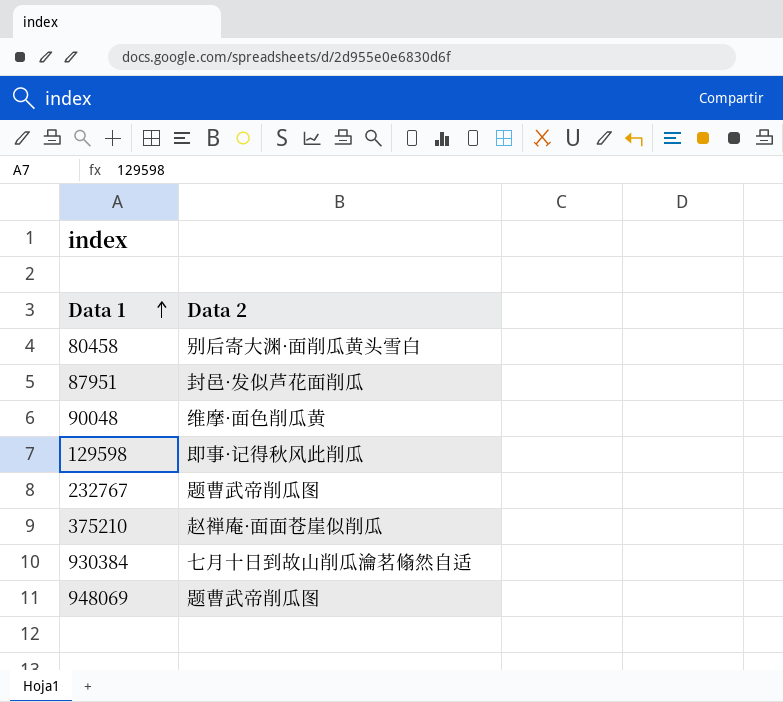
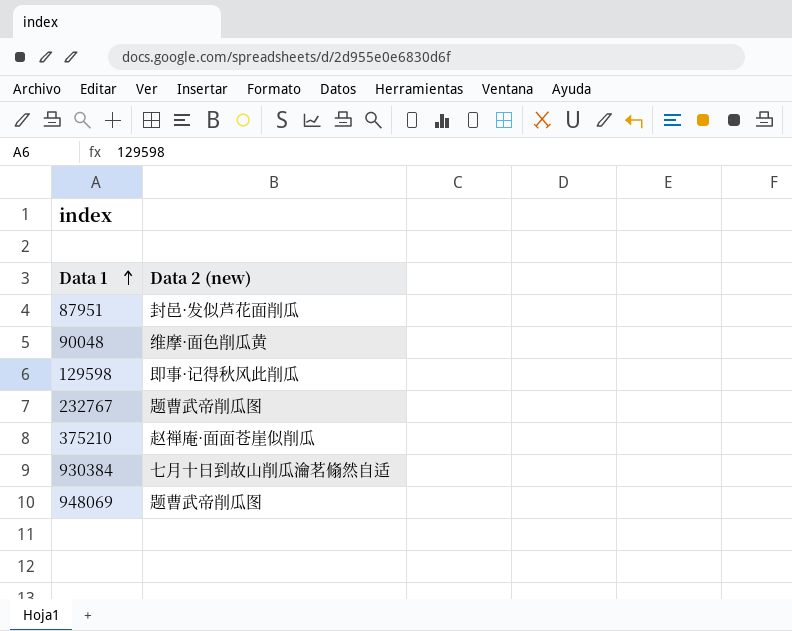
column name: Data 2 -> Data 2 (new)
row 80458: 别后寄大渊·面削瓜黄头雪白 -> none

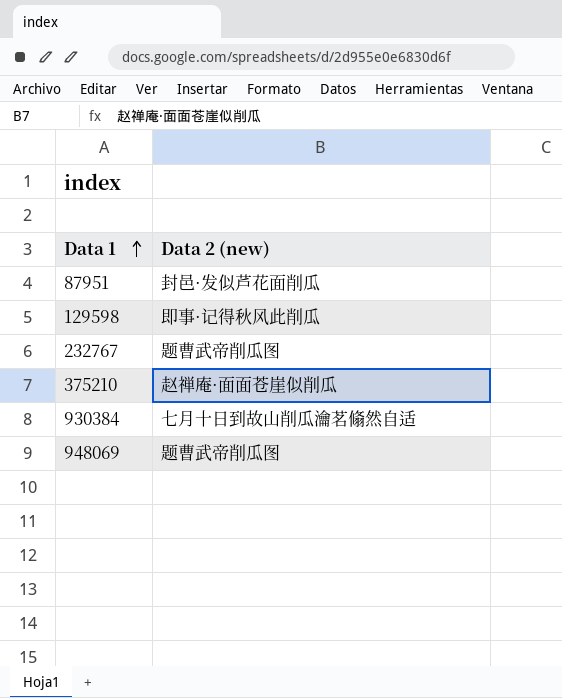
row 90048: 维摩·面色削瓜黄 -> none

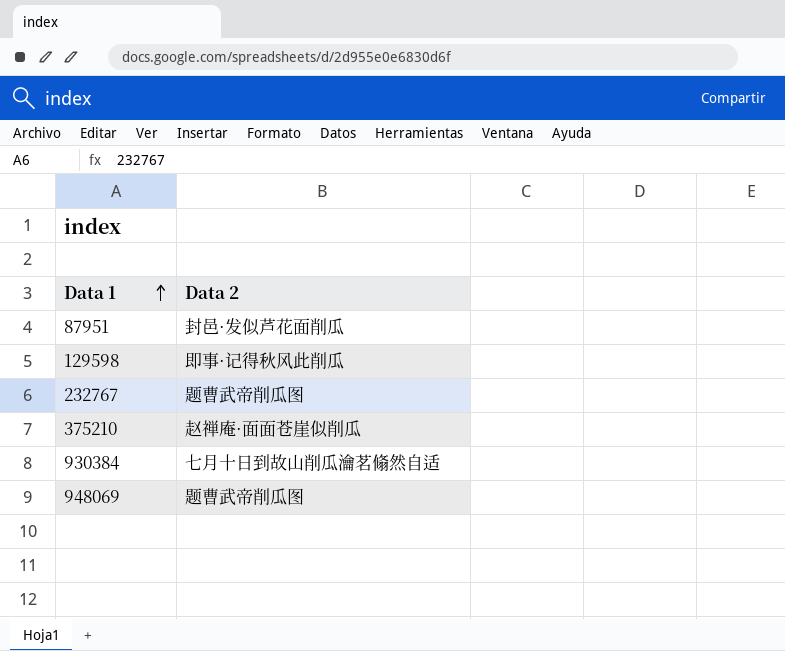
column name: Data 2 (new) -> Data 2

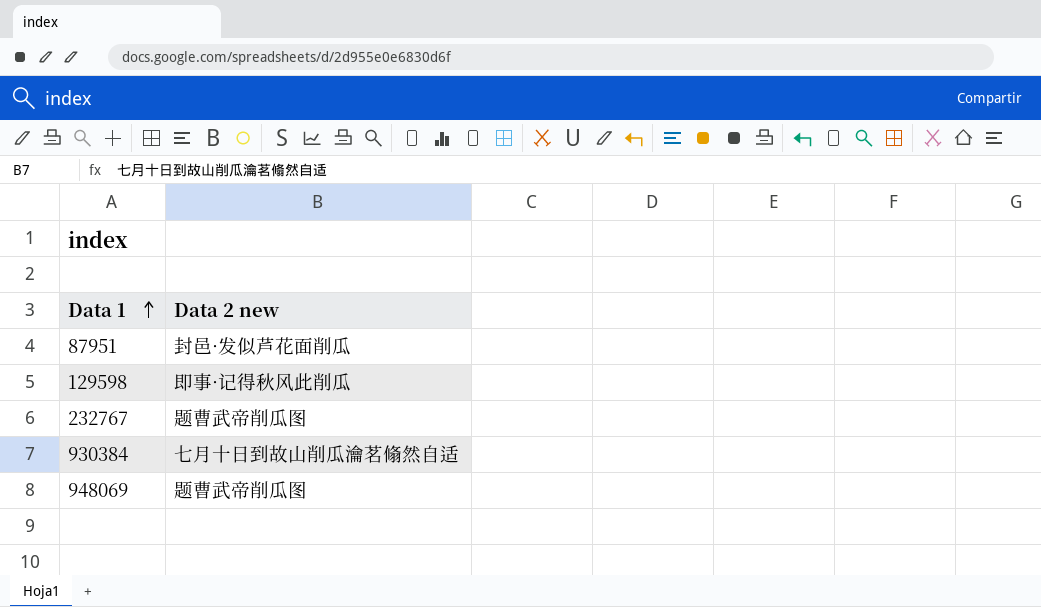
column name: Data 2 -> Data 2 new
row 375210: 赵禅庵·面面苍崖似削瓜 -> none

